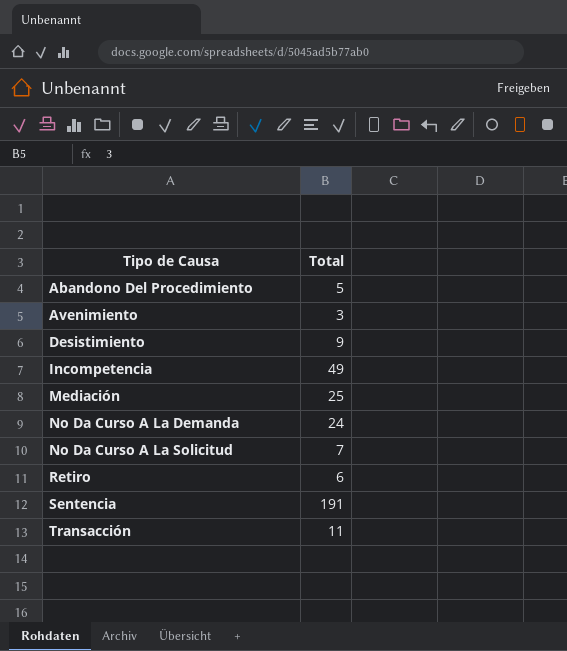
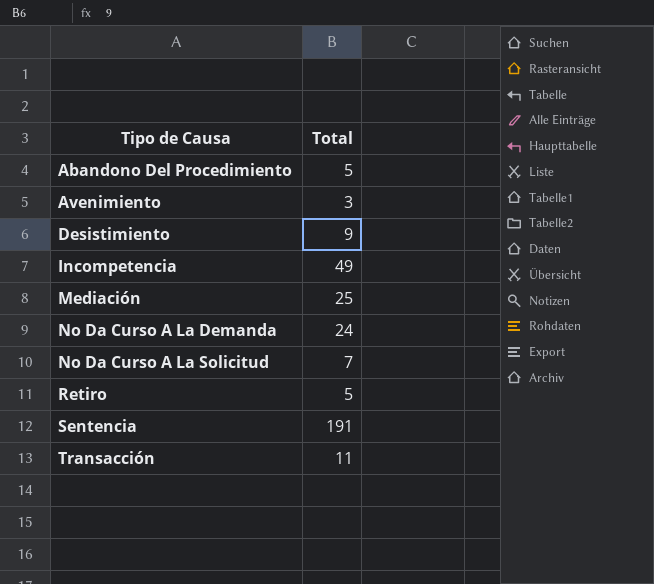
Retiro | Total: 6 -> 5

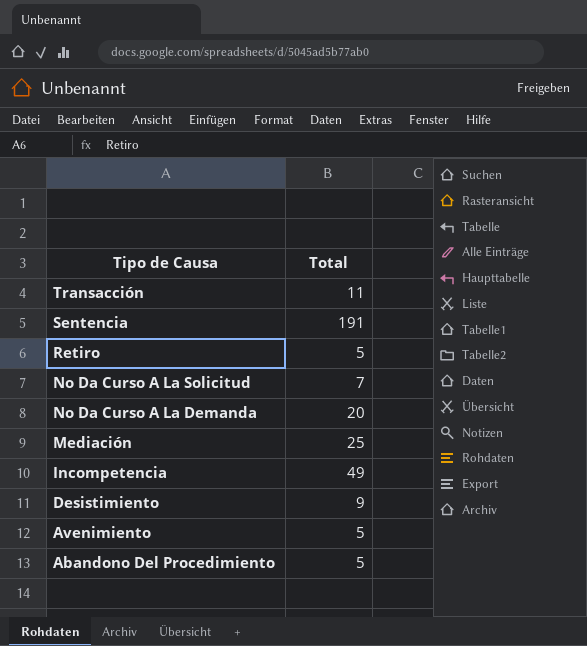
row order: Tipo de Causa ascending -> Tipo de Causa descending
No Da Curso A La Demanda | Total: 24 -> 20
Avenimiento | Total: 3 -> 5

